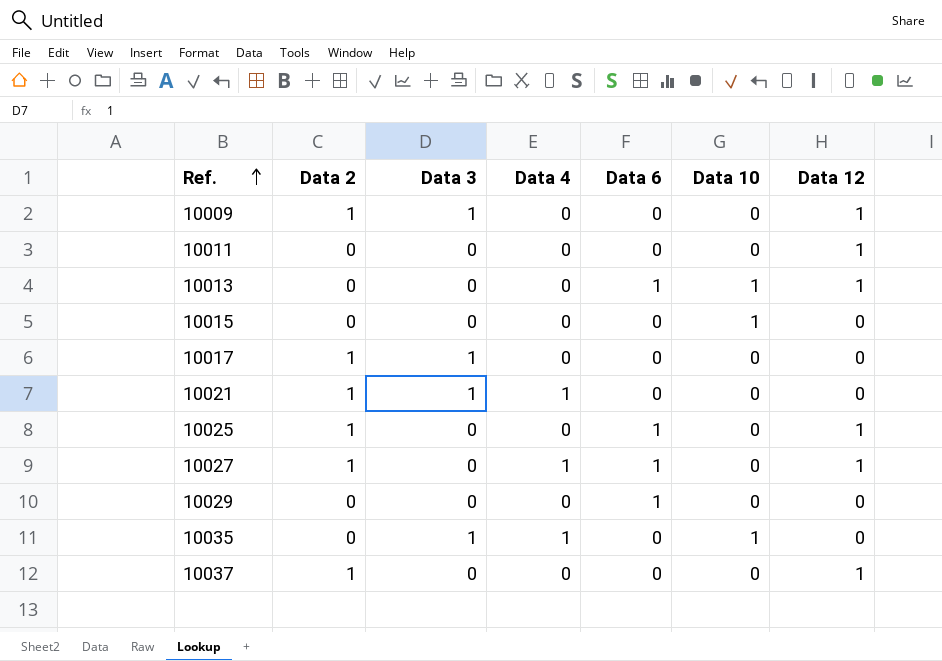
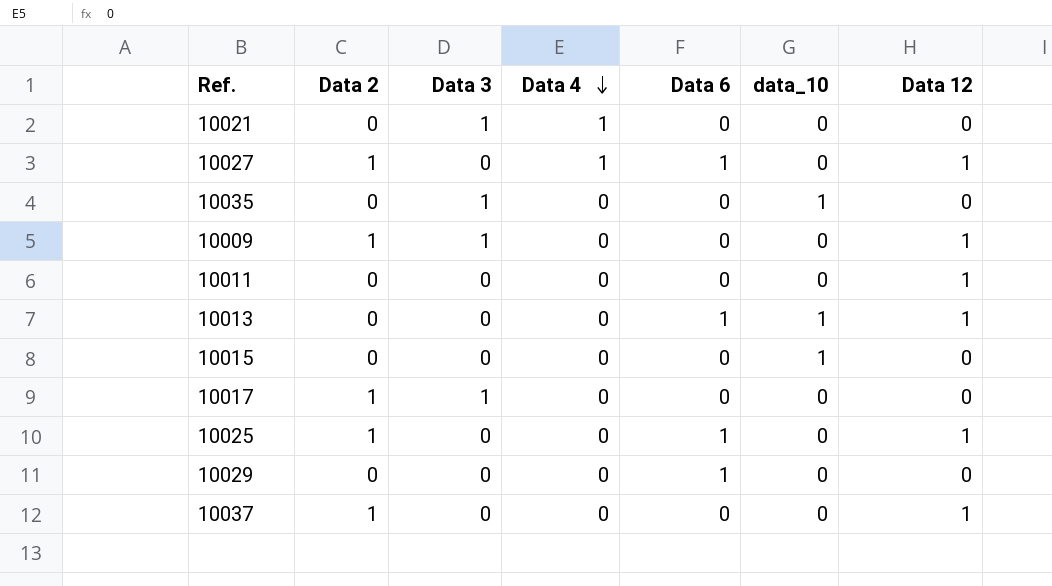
row order: Ref. ascending -> Data 4 descending
column name: Data 10 -> data_10
10021 | Data 2: 1 -> 0
10035 | Data 4: 1 -> 0

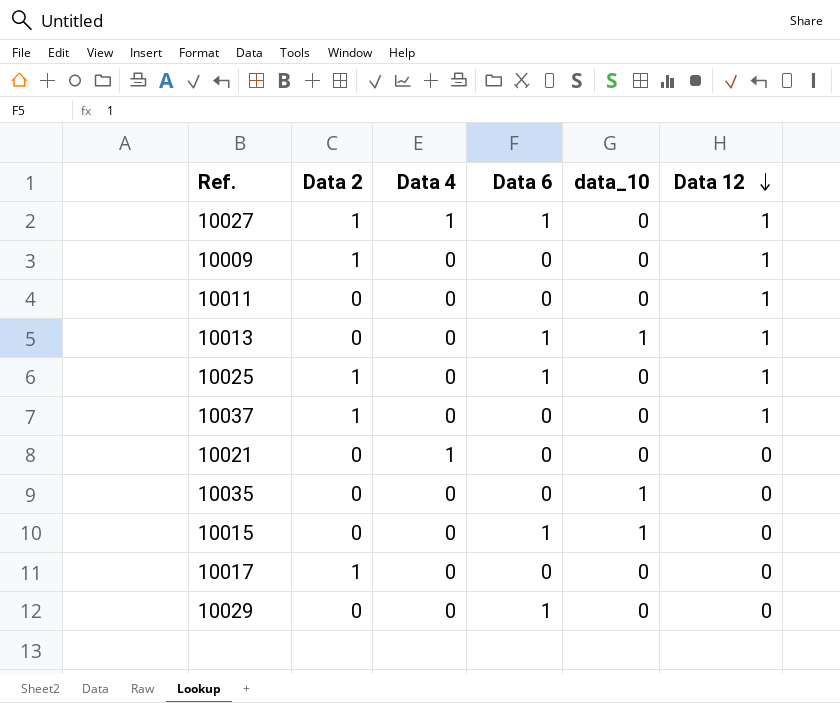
row order: Data 4 descending -> Data 12 descending
column Data 3 | position: 3 -> none
10015 | Data 6: 0 -> 1

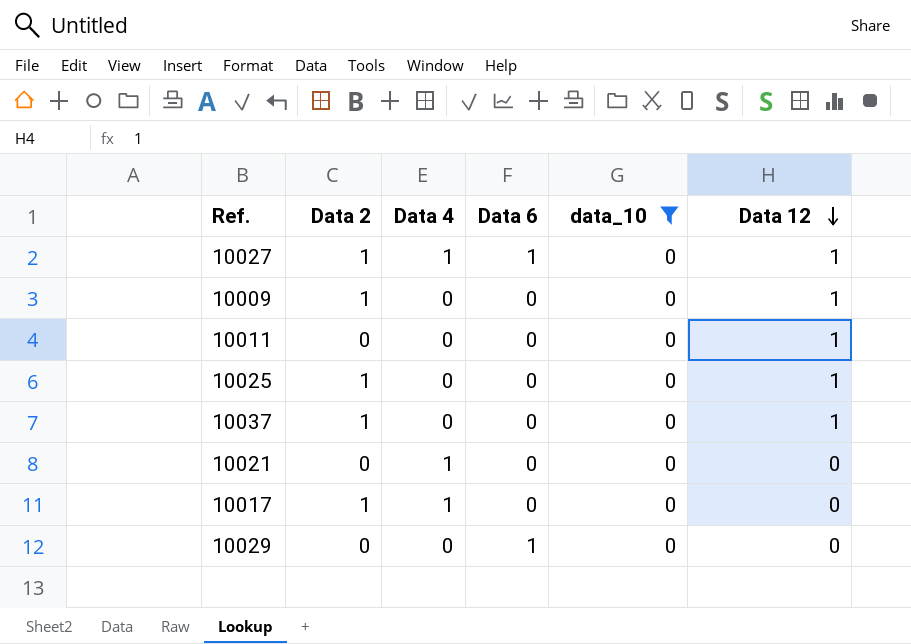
filter: none -> data_10 = 0
10025 | Data 6: 1 -> 0
10017 | Data 4: 0 -> 1

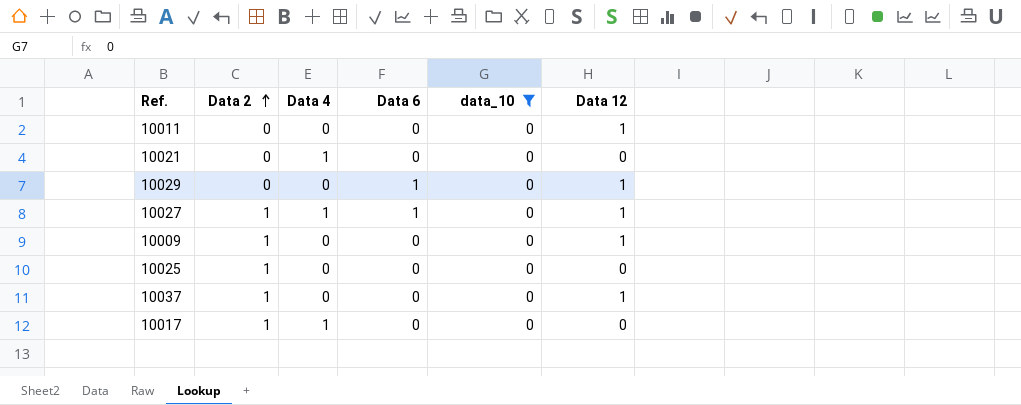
row order: Data 12 descending -> Data 2 ascending
10029 | Data 12: 0 -> 1
10025 | Data 12: 1 -> 0

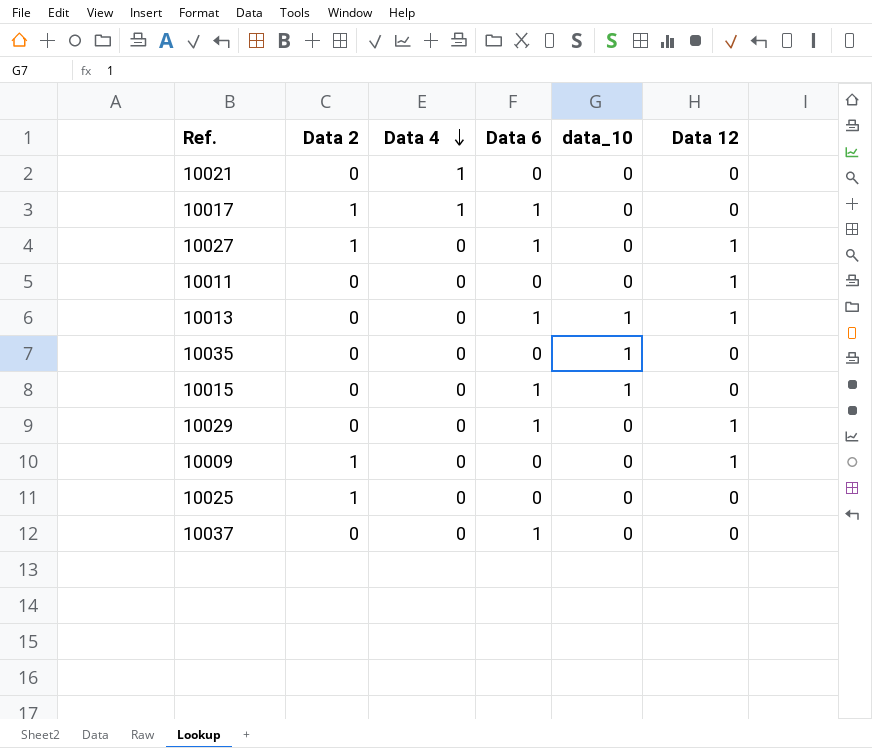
filter: data_10 = 0 -> none
row order: Data 2 ascending -> Data 4 descending
10017 | Data 6: 0 -> 1
10027 | Data 4: 1 -> 0
10037 | Data 2: 1 -> 0
10037 | Data 6: 0 -> 1
10037 | Data 12: 1 -> 0

